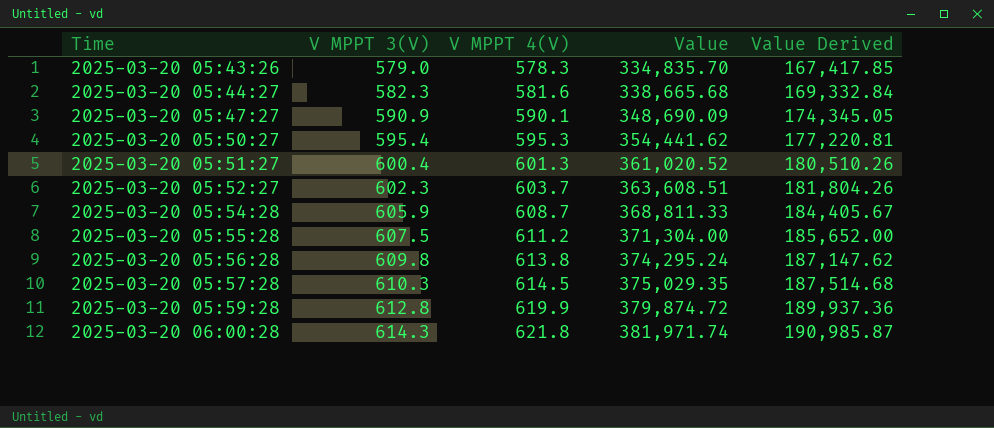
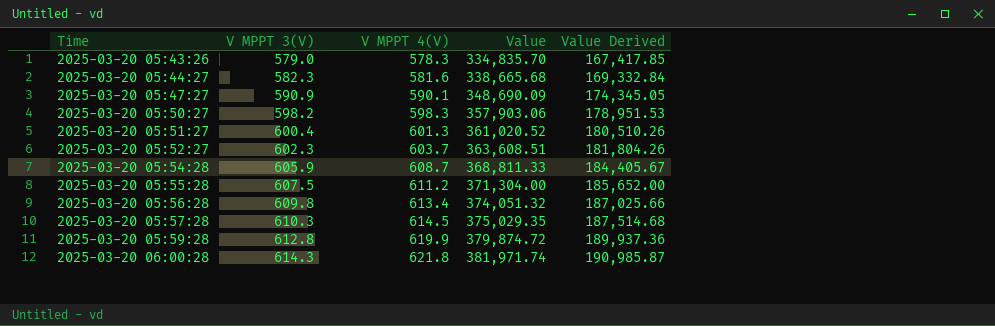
2025-03-20 05:50:27 | V MPPT 3(V): 595.4 -> 598.2
2025-03-20 05:50:27 | V MPPT 4(V): 595.3 -> 598.3
2025-03-20 05:50:27 | Value: 354,441.62 -> 357,903.06
2025-03-20 05:50:27 | Value Derived: 177,220.81 -> 178,951.53
2025-03-20 05:56:28 | V MPPT 4(V): 613.8 -> 613.4
2025-03-20 05:56:28 | Value: 374,295.24 -> 374,051.32
2025-03-20 05:56:28 | Value Derived: 187,147.62 -> 187,025.66

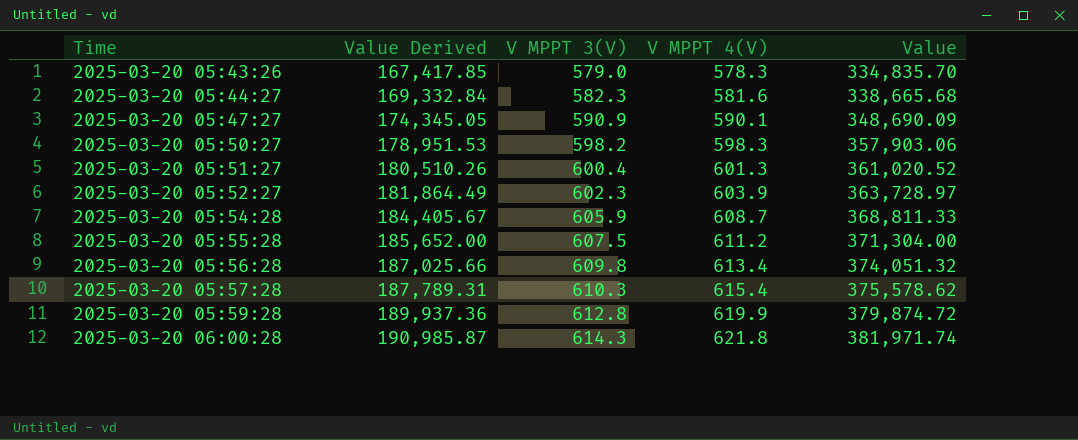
column Value Derived | position: 5 -> 2
2025-03-20 05:52:27 | Value Derived: 181,804.26 -> 181,864.49
2025-03-20 05:52:27 | V MPPT 4(V): 603.7 -> 603.9
2025-03-20 05:52:27 | Value: 363,608.51 -> 363,728.97
2025-03-20 05:57:28 | Value Derived: 187,514.68 -> 187,789.31
2025-03-20 05:57:28 | V MPPT 4(V): 614.5 -> 615.4
2025-03-20 05:57:28 | Value: 375,029.35 -> 375,578.62

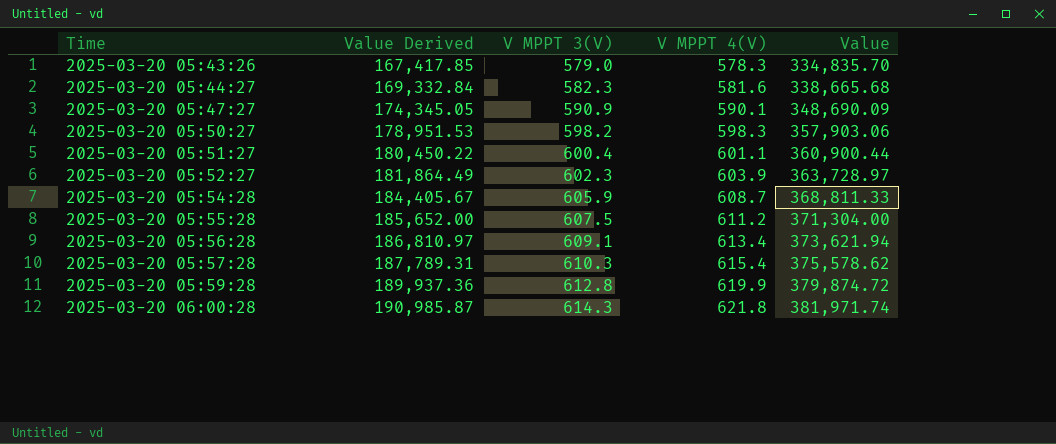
2025-03-20 05:51:27 | Value Derived: 180,510.26 -> 180,450.22
2025-03-20 05:51:27 | V MPPT 4(V): 601.3 -> 601.1
2025-03-20 05:51:27 | Value: 361,020.52 -> 360,900.44
2025-03-20 05:56:28 | Value Derived: 187,025.66 -> 186,810.97
2025-03-20 05:56:28 | V MPPT 3(V): 609.8 -> 609.1
2025-03-20 05:56:28 | Value: 374,051.32 -> 373,621.94

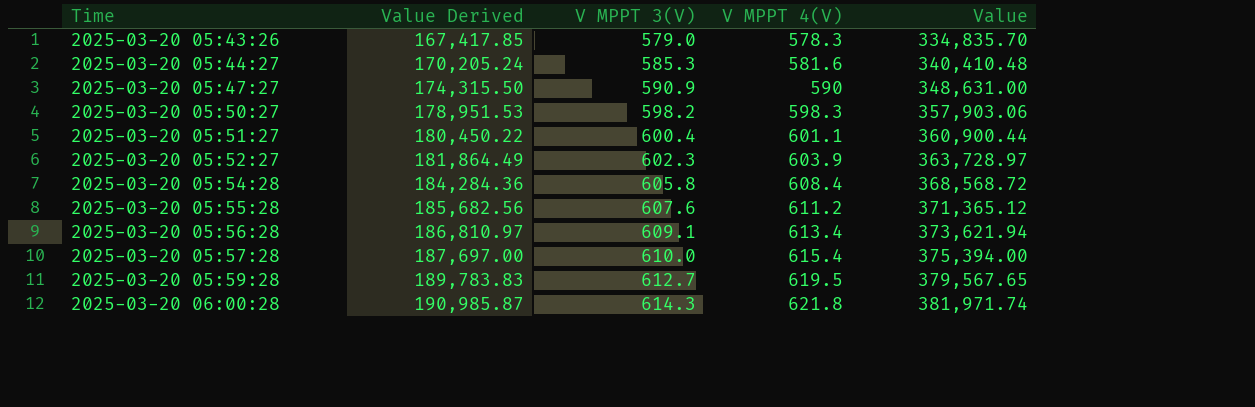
2025-03-20 05:44:27 | Value Derived: 169,332.84 -> 170,205.24
2025-03-20 05:44:27 | V MPPT 3(V): 582.3 -> 585.3
2025-03-20 05:44:27 | Value: 338,665.68 -> 340,410.48
2025-03-20 05:47:27 | Value Derived: 174,345.05 -> 174,315.50
2025-03-20 05:47:27 | V MPPT 4(V): 590.1 -> 590
2025-03-20 05:47:27 | Value: 348,690.09 -> 348,631.00
2025-03-20 05:54:28 | Value Derived: 184,405.67 -> 184,284.36
2025-03-20 05:54:28 | V MPPT 3(V): 605.9 -> 605.8
2025-03-20 05:54:28 | V MPPT 4(V): 608.7 -> 608.4
2025-03-20 05:54:28 | Value: 368,811.33 -> 368,568.72
2025-03-20 05:55:28 | Value Derived: 185,652.00 -> 185,682.56
2025-03-20 05:55:28 | V MPPT 3(V): 607.5 -> 607.6
2025-03-20 05:55:28 | Value: 371,304.00 -> 371,365.12
2025-03-20 05:57:28 | Value Derived: 187,789.31 -> 187,697.00
2025-03-20 05:57:28 | V MPPT 3(V): 610.3 -> 610.0
2025-03-20 05:57:28 | Value: 375,578.62 -> 375,394.00
2025-03-20 05:59:28 | Value Derived: 189,937.36 -> 189,783.83
2025-03-20 05:59:28 | V MPPT 3(V): 612.8 -> 612.7
2025-03-20 05:59:28 | V MPPT 4(V): 619.9 -> 619.5
2025-03-20 05:59:28 | Value: 379,874.72 -> 379,567.65

